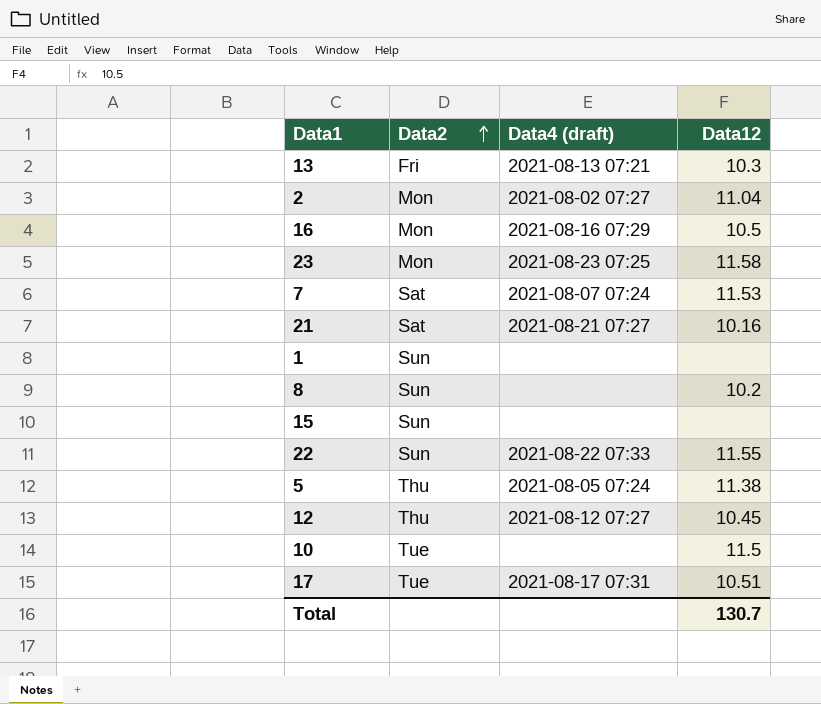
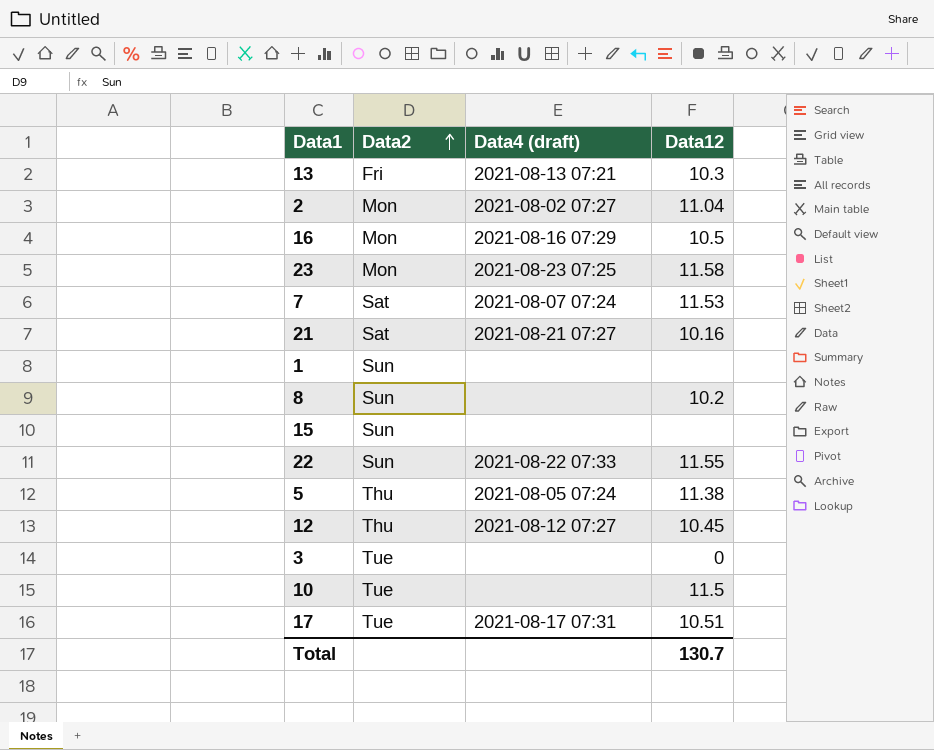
row 3: none -> Tue | none | 0

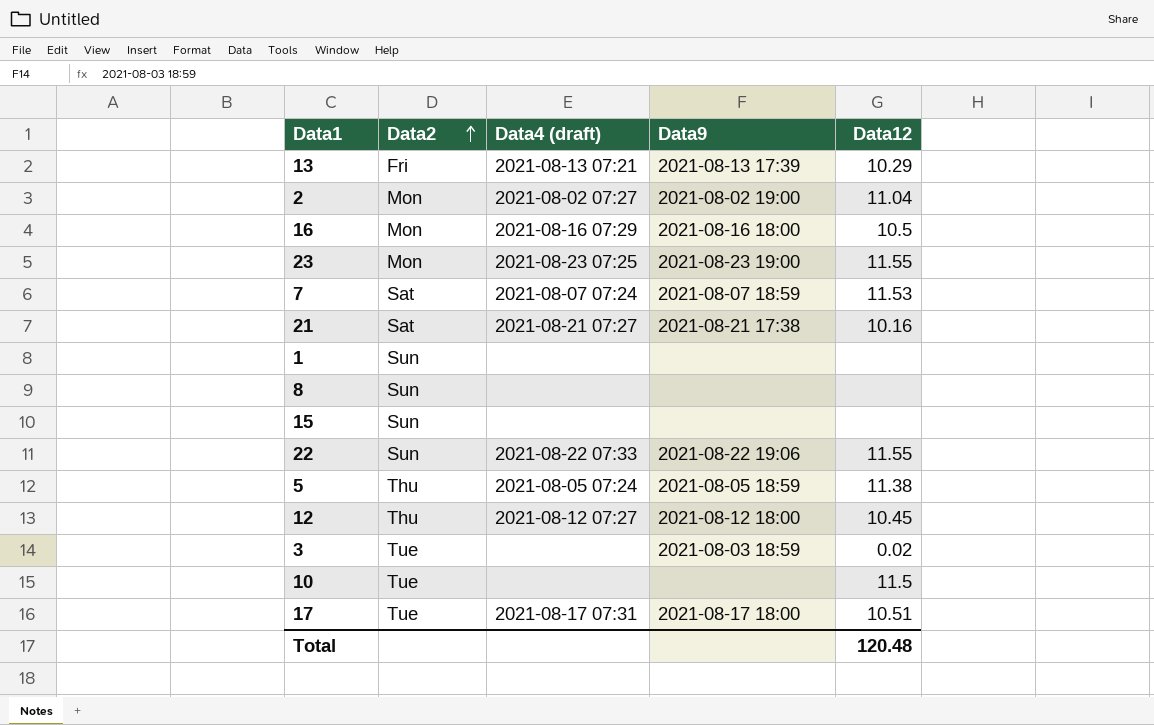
column Data9 | position: none -> 4
13 | Data12: 10.3 -> 10.29
23 | Data12: 11.58 -> 11.55
8 | Data12: 10.2 -> none
3 | Data12: 0 -> 0.02
Total | Data12: 130.7 -> 120.48

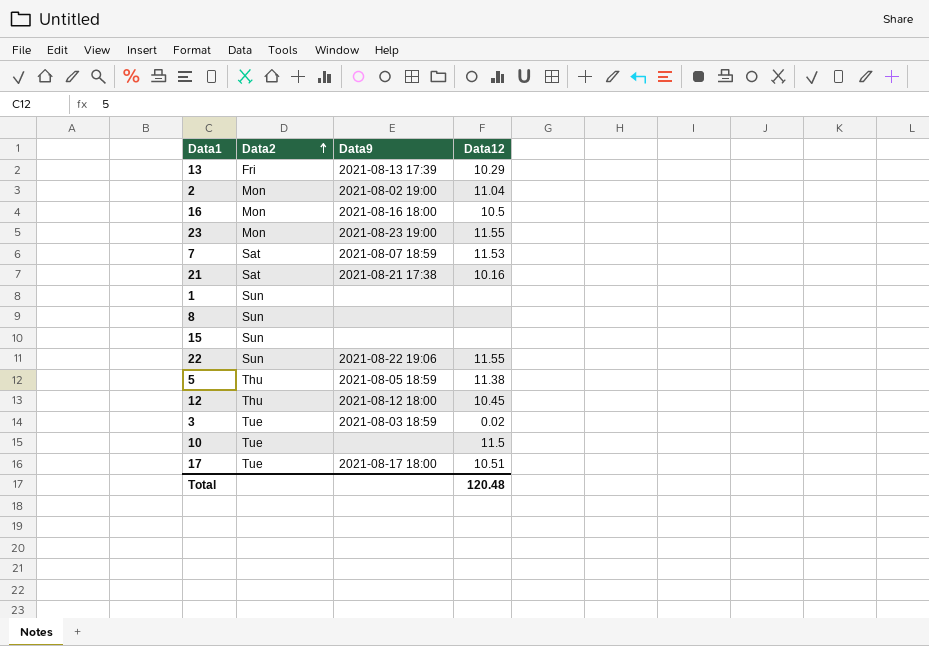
column Data4 (draft) | position: 3 -> none

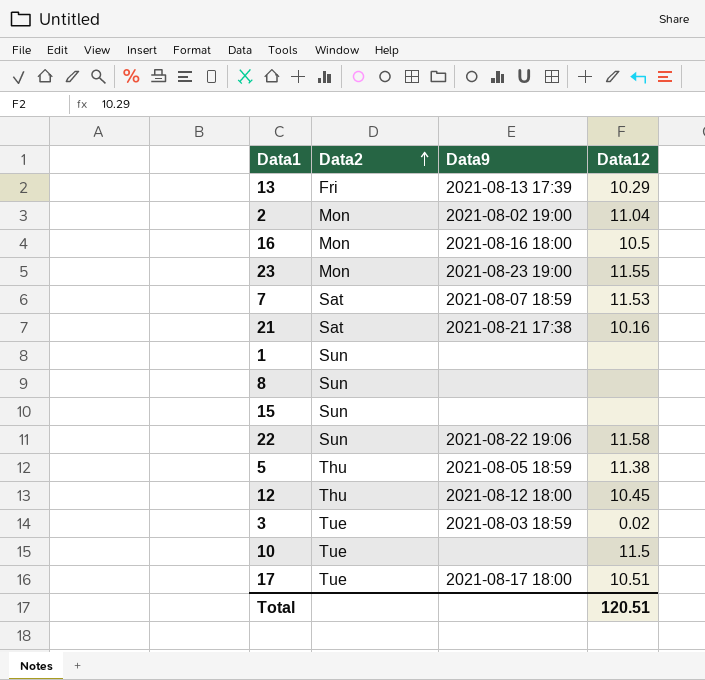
22 | Data12: 11.55 -> 11.58
Total | Data12: 120.48 -> 120.51

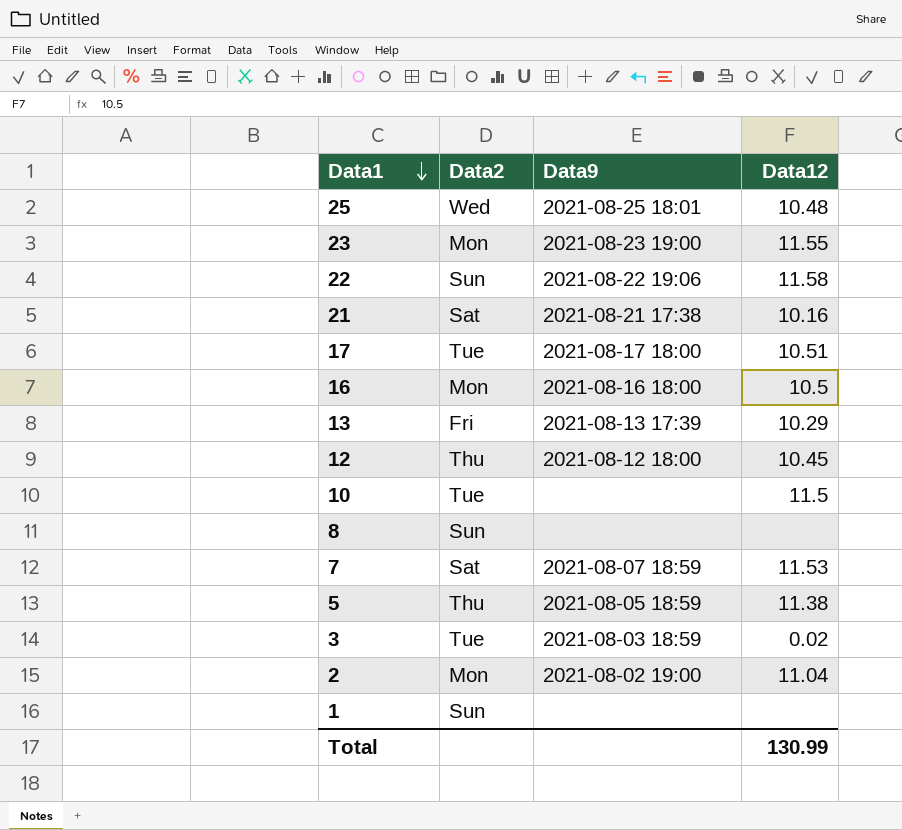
row order: Data2 ascending -> Data1 descending
row 15: Sun | none | none -> none
row 25: none -> Wed | 2021-08-25 18:01 | 10.48
Total | Data12: 120.51 -> 130.99

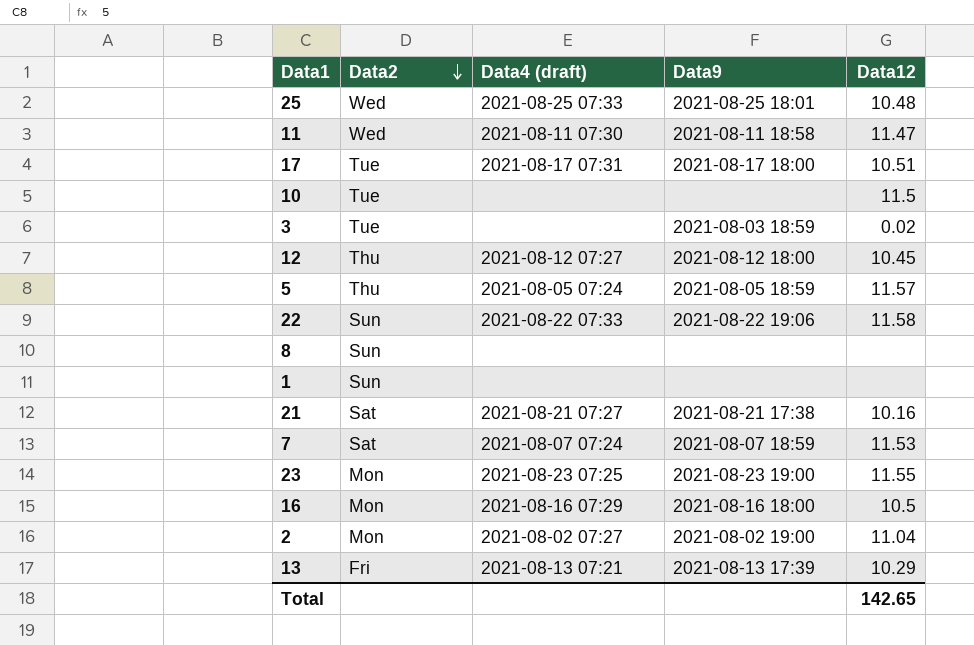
row order: Data1 descending -> Data2 descending
column Data4 (draft) | position: none -> 3
row 11: none -> Wed | 2021-08-11 07:30 | 2021-08-11 18:58 | 11.47
5 | Data12: 11.38 -> 11.57
Total | Data12: 130.99 -> 142.65

